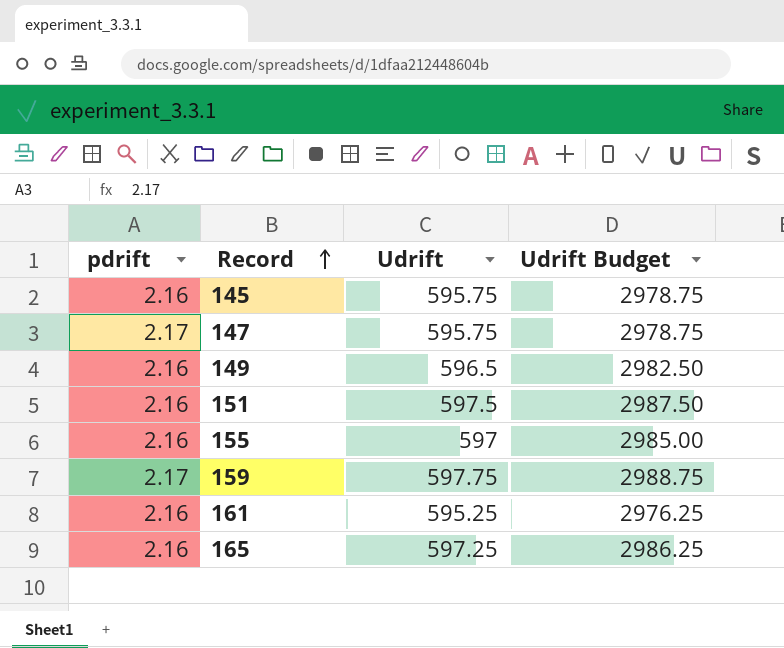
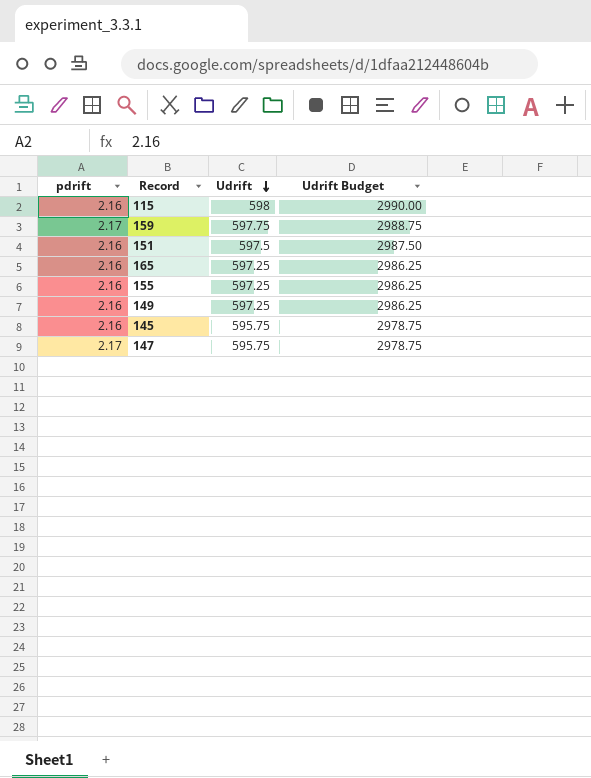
row order: Record ascending -> Udrift descending
row 161: 2.16 | 595.25 | 2976.25 -> none
row 115: none -> 2.16 | 598 | 2990.00
155 | Udrift: 597 -> 597.25
155 | Udrift Budget: 2985.00 -> 2986.25
149 | Udrift: 596.5 -> 597.25
149 | Udrift Budget: 2982.50 -> 2986.25

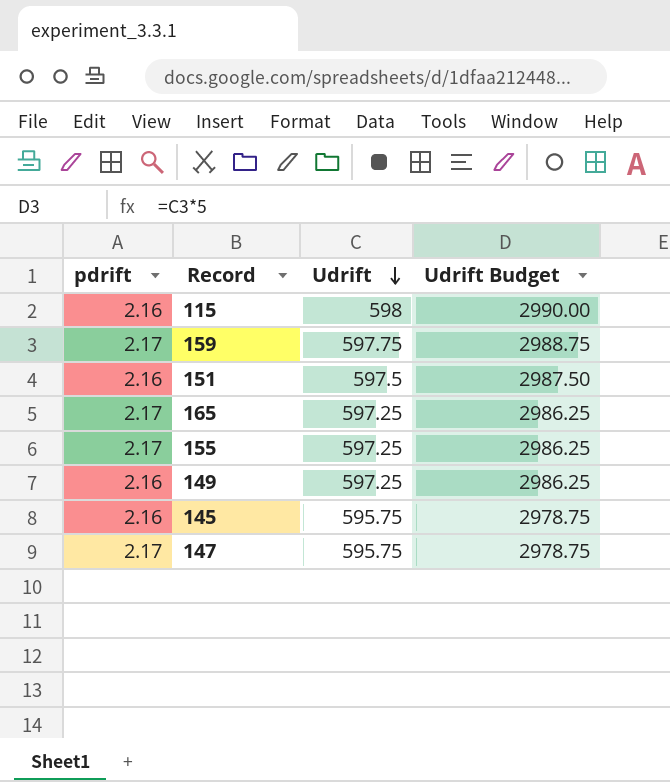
165 | pdrift: 2.16 -> 2.17
155 | pdrift: 2.16 -> 2.17

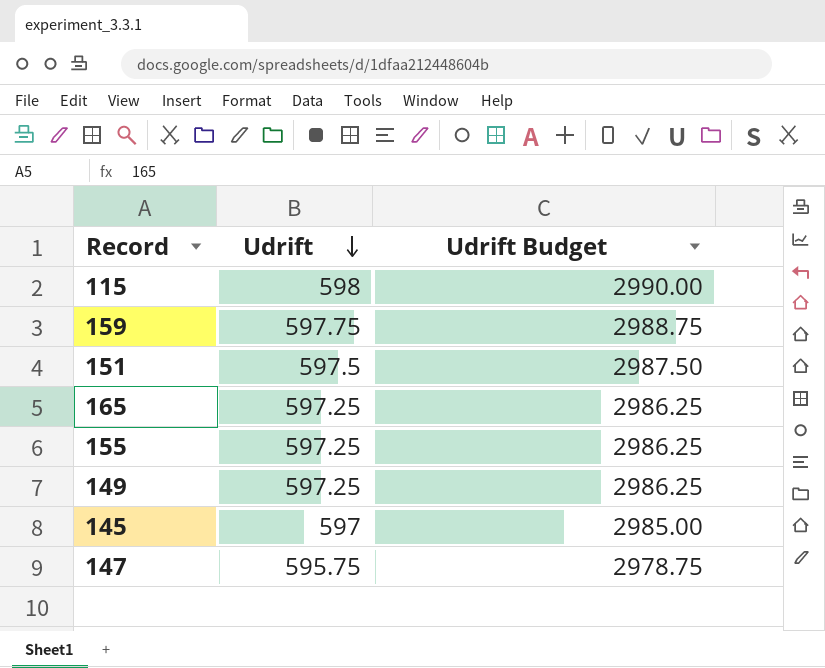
column pdrift | position: 1 -> none
145 | Udrift: 595.75 -> 597
145 | Udrift Budget: 2978.75 -> 2985.00

